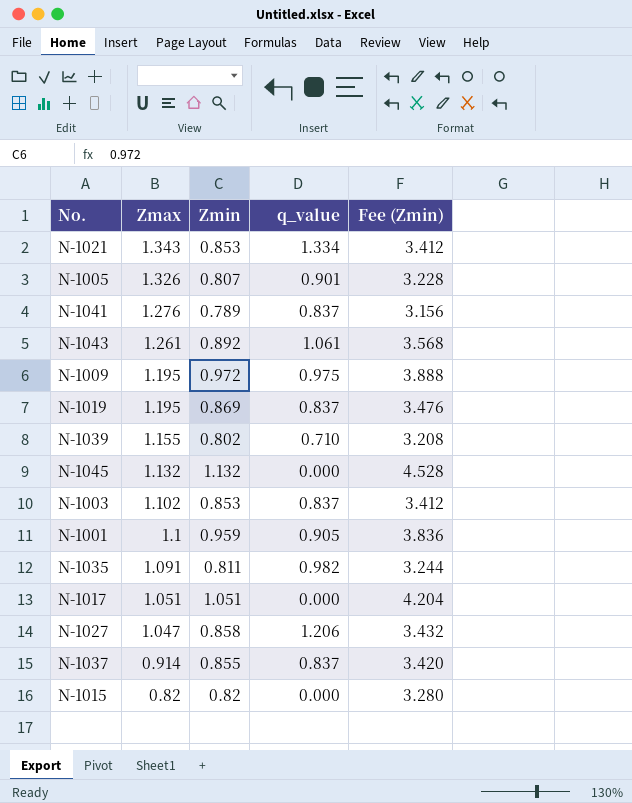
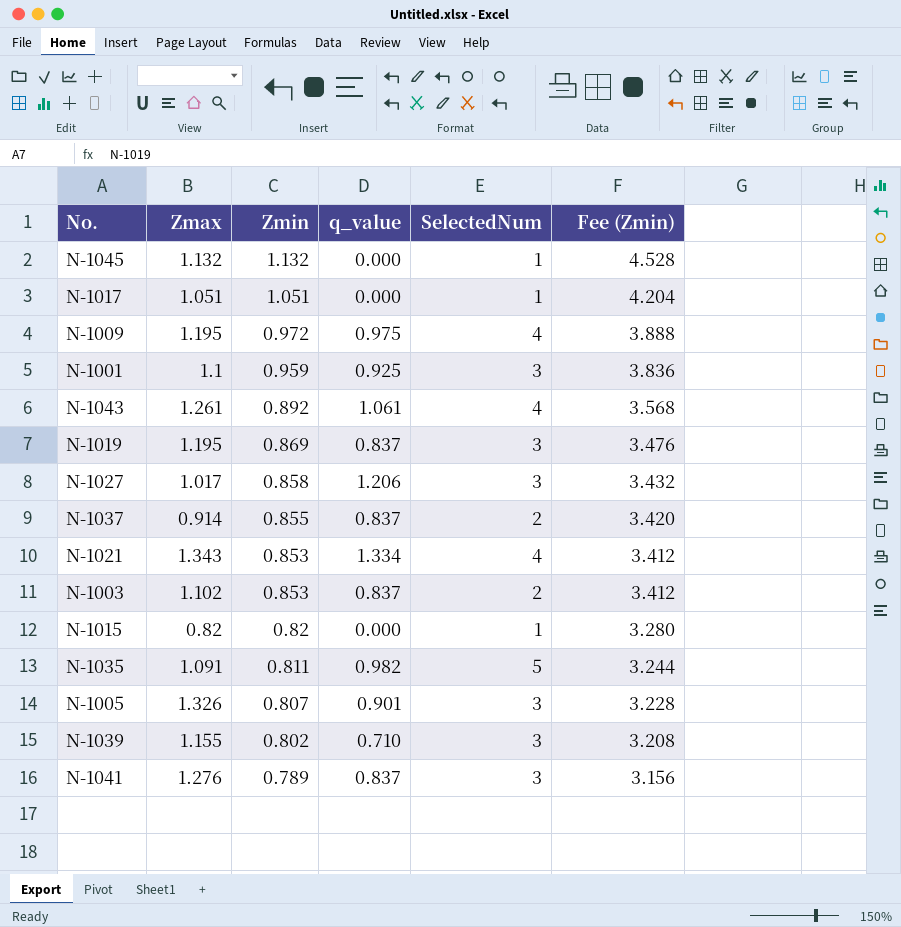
row order: Zmax descending -> Zmin descending
column SelectedNum | position: none -> 5
N-1001 | q_value: 0.905 -> 0.925
N-1027 | Zmax: 1.047 -> 1.017

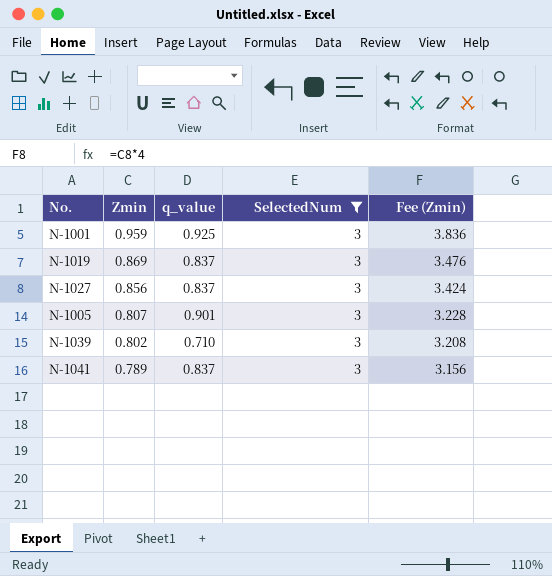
filter: none -> SelectedNum = 3
column Zmax | position: 2 -> none
N-1027 | Zmin: 0.858 -> 0.856
N-1027 | q_value: 1.206 -> 0.837
N-1027 | Fee (Zmin): 3.432 -> 3.424

